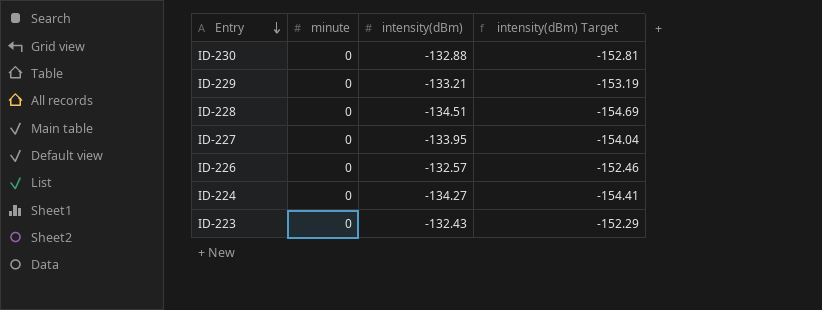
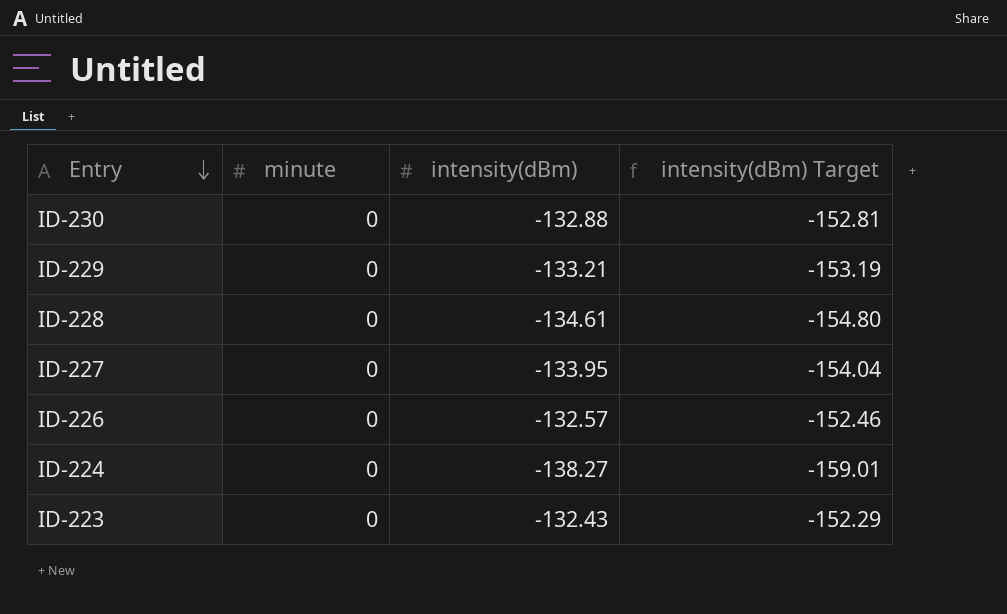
ID-228 | intensity(dBm): -134.51 -> -134.61
ID-228 | intensity(dBm) Target: -154.69 -> -154.80
ID-224 | intensity(dBm): -134.27 -> -138.27
ID-224 | intensity(dBm) Target: -154.41 -> -159.01

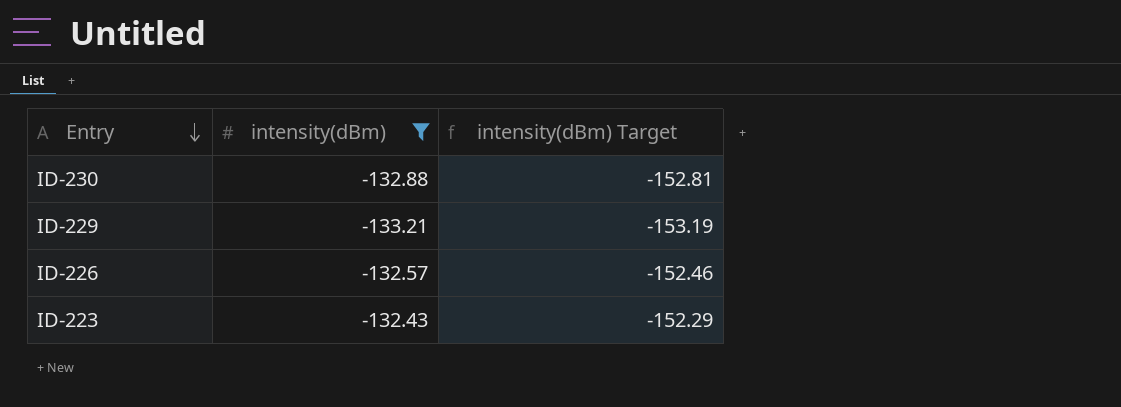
filter: none -> intensity(dBm) >= -133.21
column minute | position: 2 -> none

